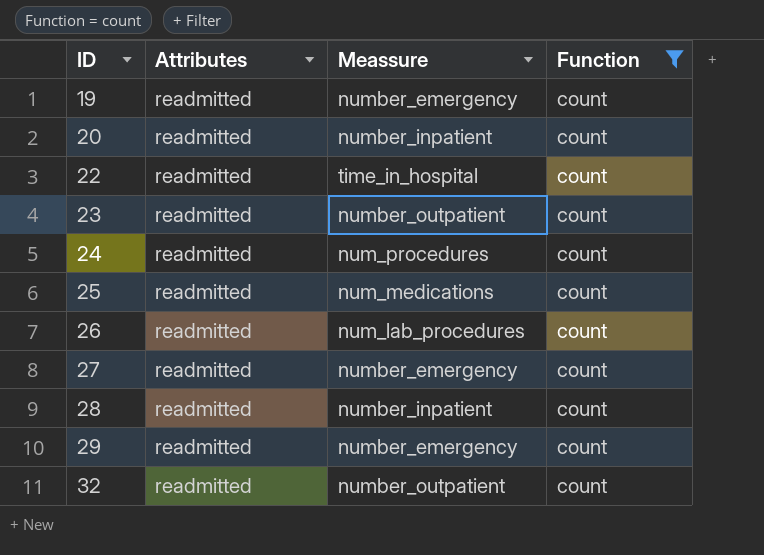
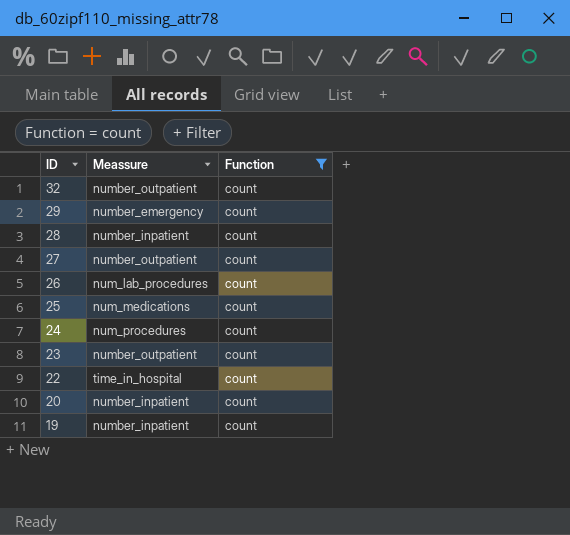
row order: ID ascending -> ID descending
column Attributes | position: 2 -> none
27 | Meassure: number_emergency -> number_outpatient
19 | Meassure: number_emergency -> number_inpatient

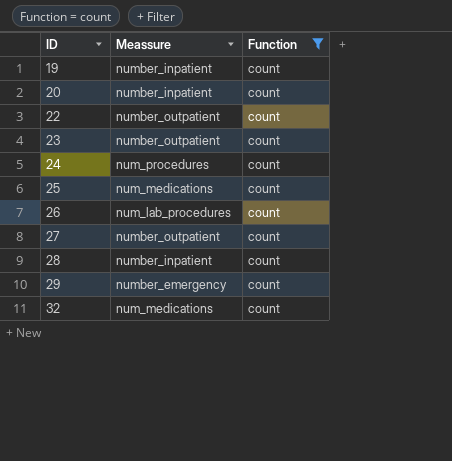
row order: ID descending -> ID ascending
22 | Meassure: time_in_hospital -> number_outpatient
32 | Meassure: number_outpatient -> num_medications

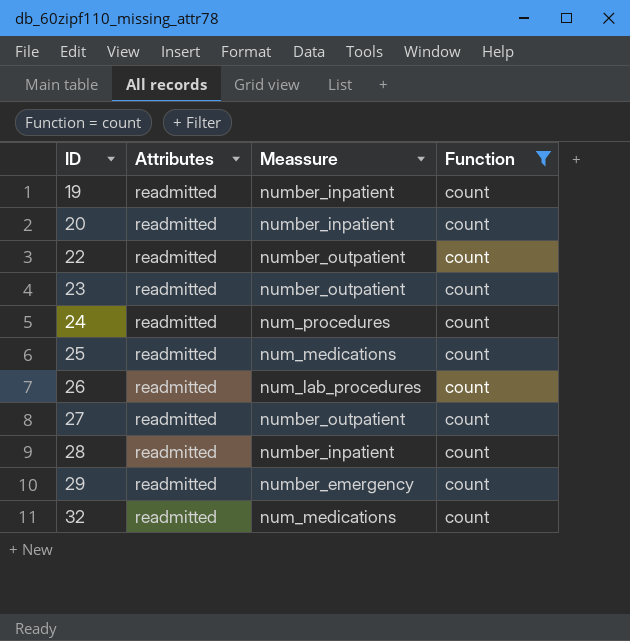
column Attributes | position: none -> 2

